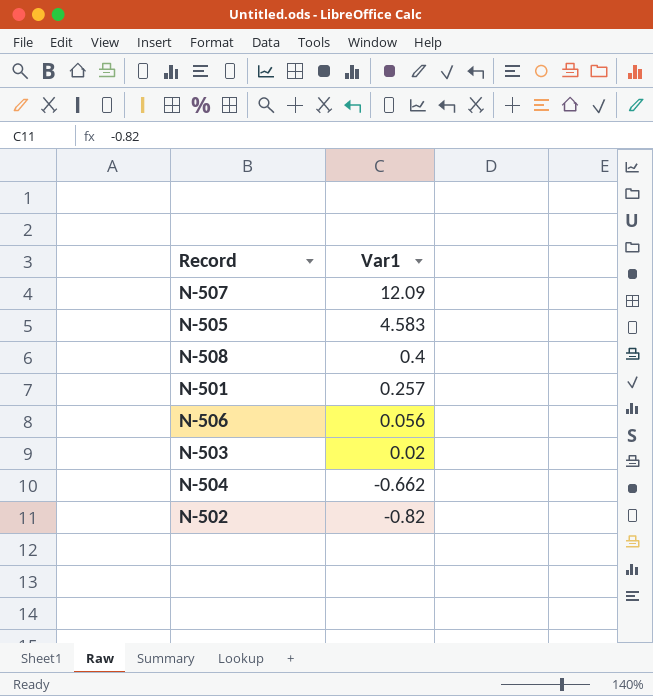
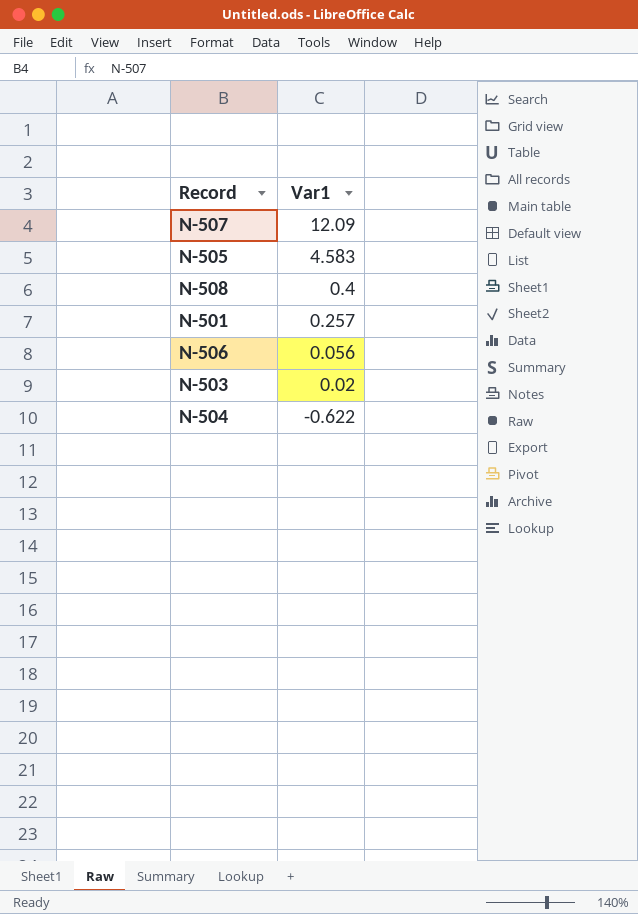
row N-502: -0.82 -> none
N-504 | Var1: -0.662 -> -0.622

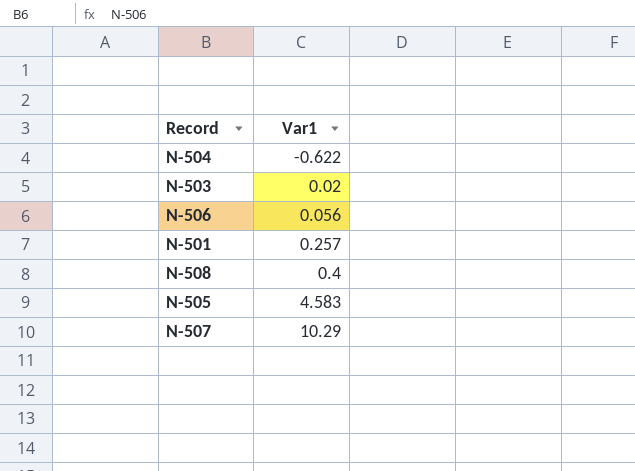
row order: Var1 descending -> Var1 ascending
N-507 | Var1: 12.09 -> 10.29

